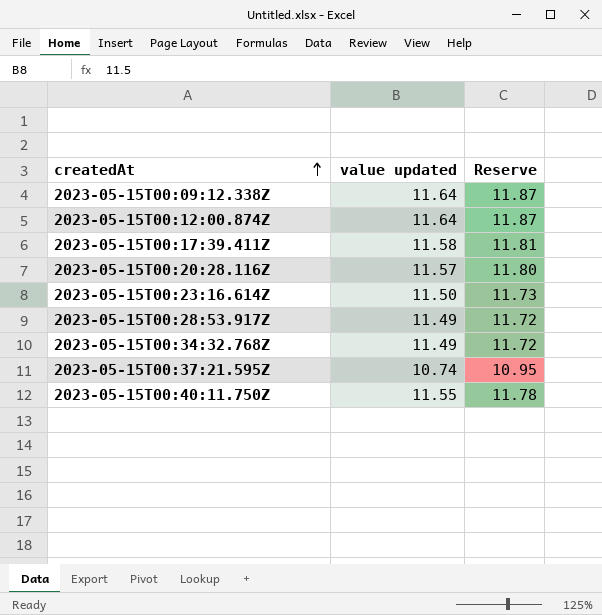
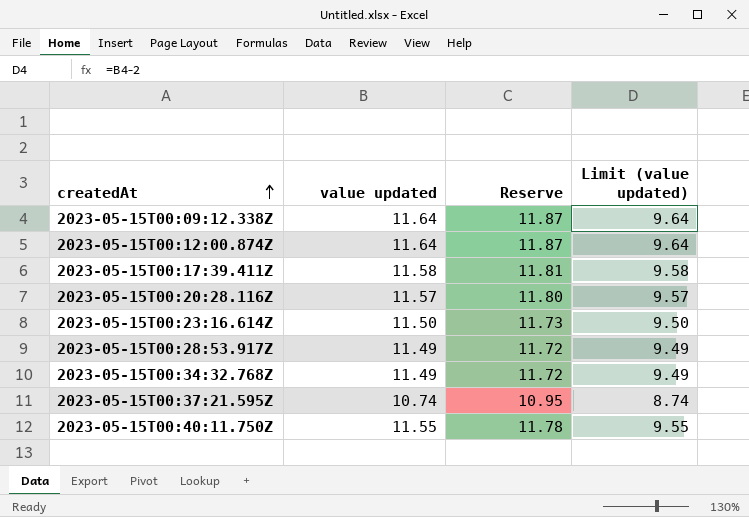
column Limit (value updated) | formula: none -> [value updated] - 2

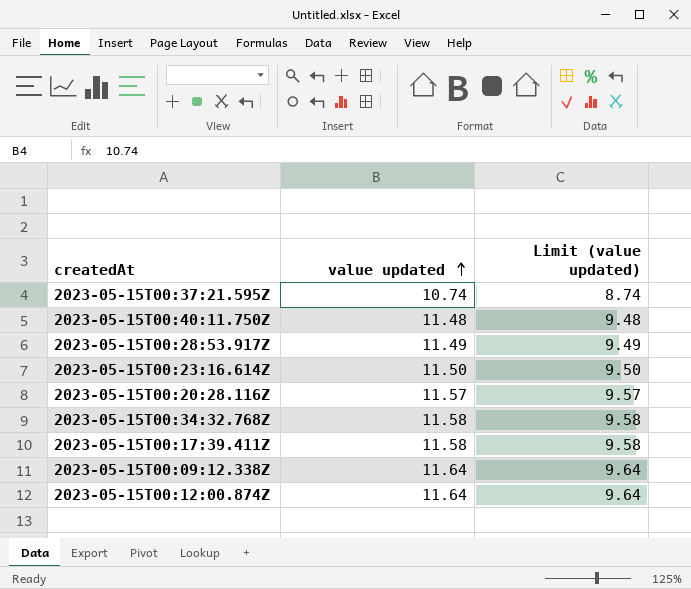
row order: createdAt ascending -> value updated ascending
column Reserve | formula: [value updated] * 1.02 -> none
2023-05-15T00:40:11.750Z | value updated: 11.55 -> 11.48
2023-05-15T00:40:11.750Z | Limit (value updated): 9.55 -> 9.48
2023-05-15T00:34:32.768Z | value updated: 11.49 -> 11.58
2023-05-15T00:34:32.768Z | Limit (value updated): 9.49 -> 9.58

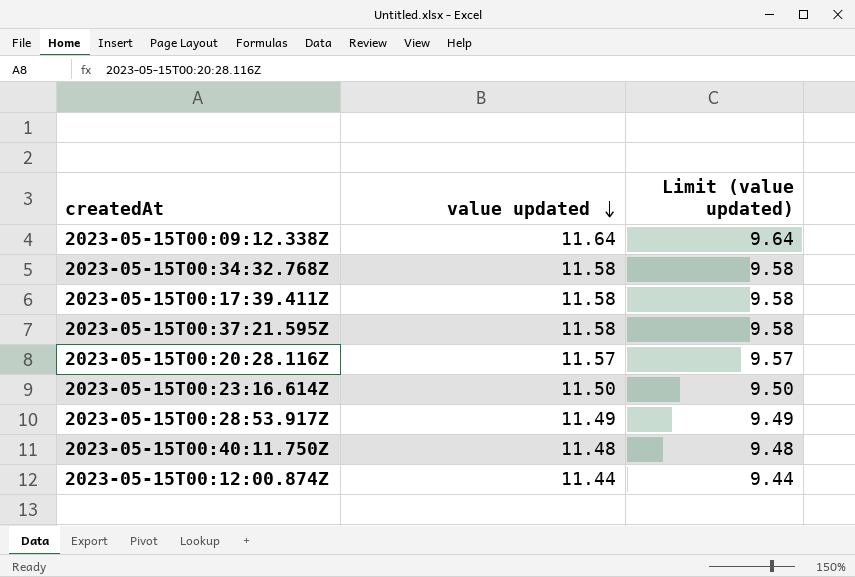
row order: value updated ascending -> value updated descending
2023-05-15T00:37:21.595Z | value updated: 10.74 -> 11.58
2023-05-15T00:37:21.595Z | Limit (value updated): 8.74 -> 9.58
2023-05-15T00:12:00.874Z | value updated: 11.64 -> 11.44
2023-05-15T00:12:00.874Z | Limit (value updated): 9.64 -> 9.44

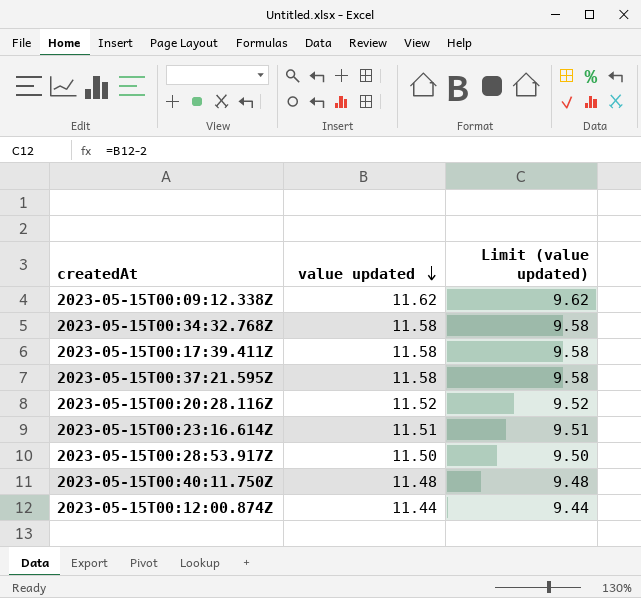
2023-05-15T00:09:12.338Z | value updated: 11.64 -> 11.62
2023-05-15T00:09:12.338Z | Limit (value updated): 9.64 -> 9.62
2023-05-15T00:20:28.116Z | value updated: 11.57 -> 11.52
2023-05-15T00:20:28.116Z | Limit (value updated): 9.57 -> 9.52
2023-05-15T00:23:16.614Z | value updated: 11.50 -> 11.51
2023-05-15T00:23:16.614Z | Limit (value updated): 9.50 -> 9.51
2023-05-15T00:28:53.917Z | value updated: 11.49 -> 11.50
2023-05-15T00:28:53.917Z | Limit (value updated): 9.49 -> 9.50

